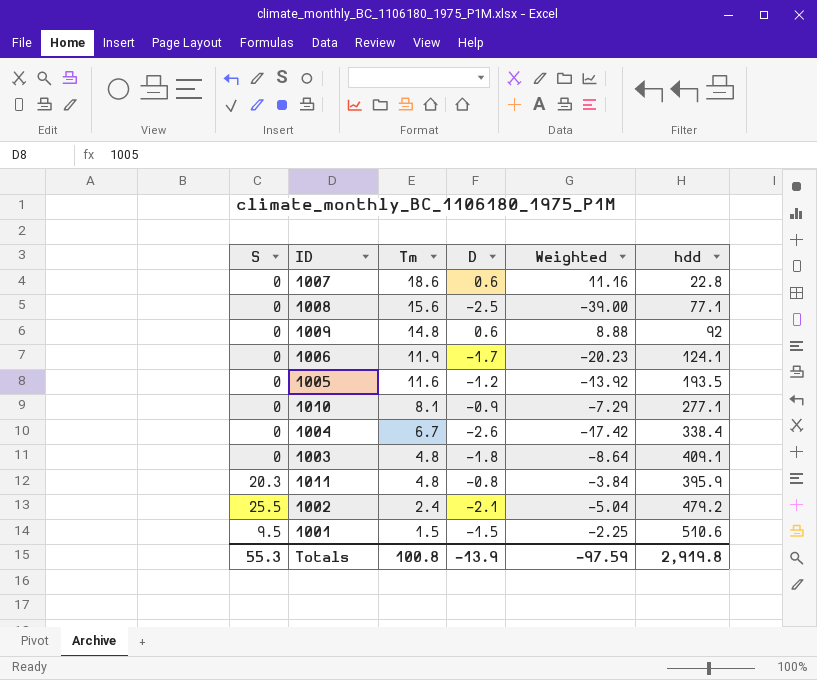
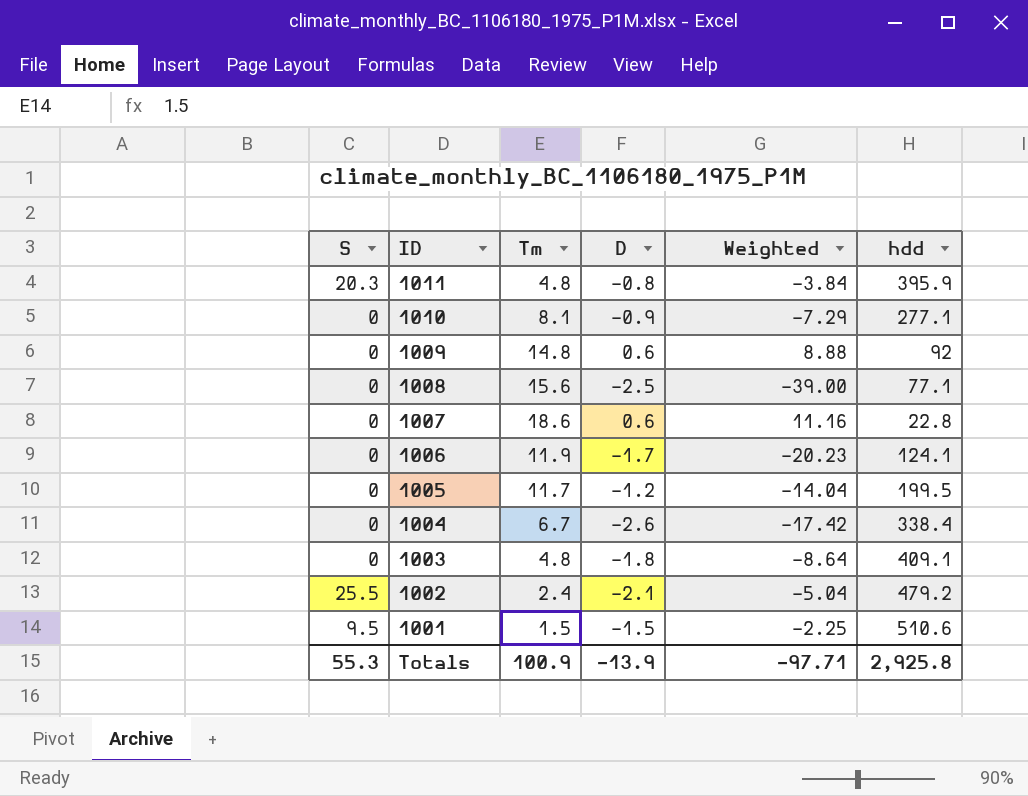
row order: Tm descending -> ID descending
1005 | Tm: 11.6 -> 11.7
1005 | Weighted: -13.92 -> -14.04
1005 | hdd: 193.5 -> 199.5
Totals | Tm: 100.8 -> 100.9
Totals | Weighted: -97.59 -> -97.71
Totals | hdd: 2,919.8 -> 2,925.8

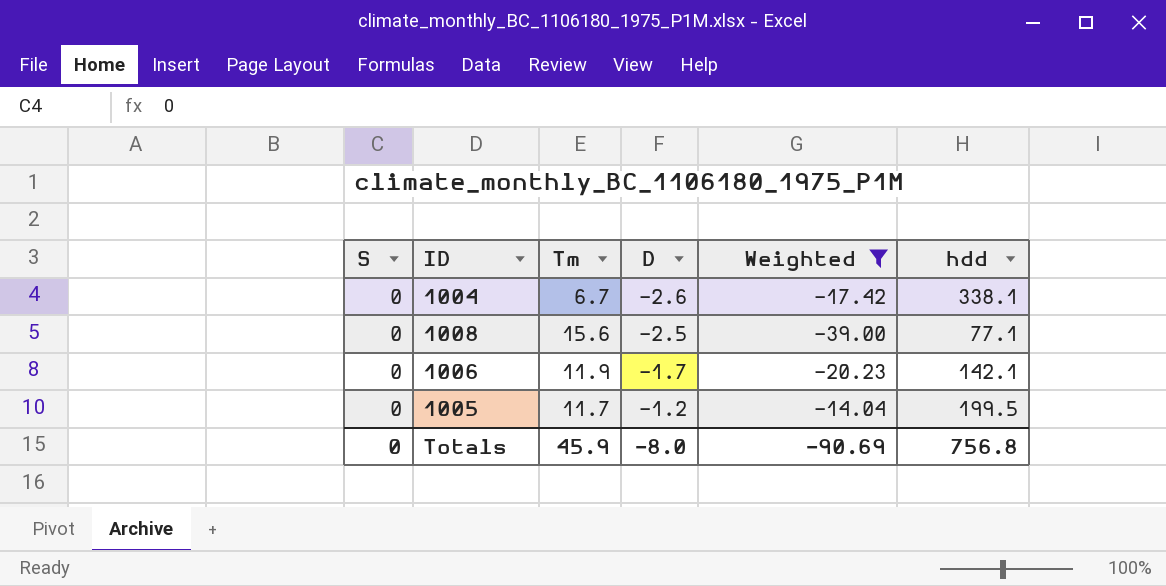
filter: none -> Weighted <= -14.04
row order: ID descending -> D ascending
1004 | hdd: 338.4 -> 338.1
1006 | hdd: 124.1 -> 142.1
Totals | S: 55.3 -> 0
Totals | Tm: 100.9 -> 45.9
Totals | D: -13.9 -> -8.0
Totals | Weighted: -97.71 -> -90.69
Totals | hdd: 2,925.8 -> 756.8

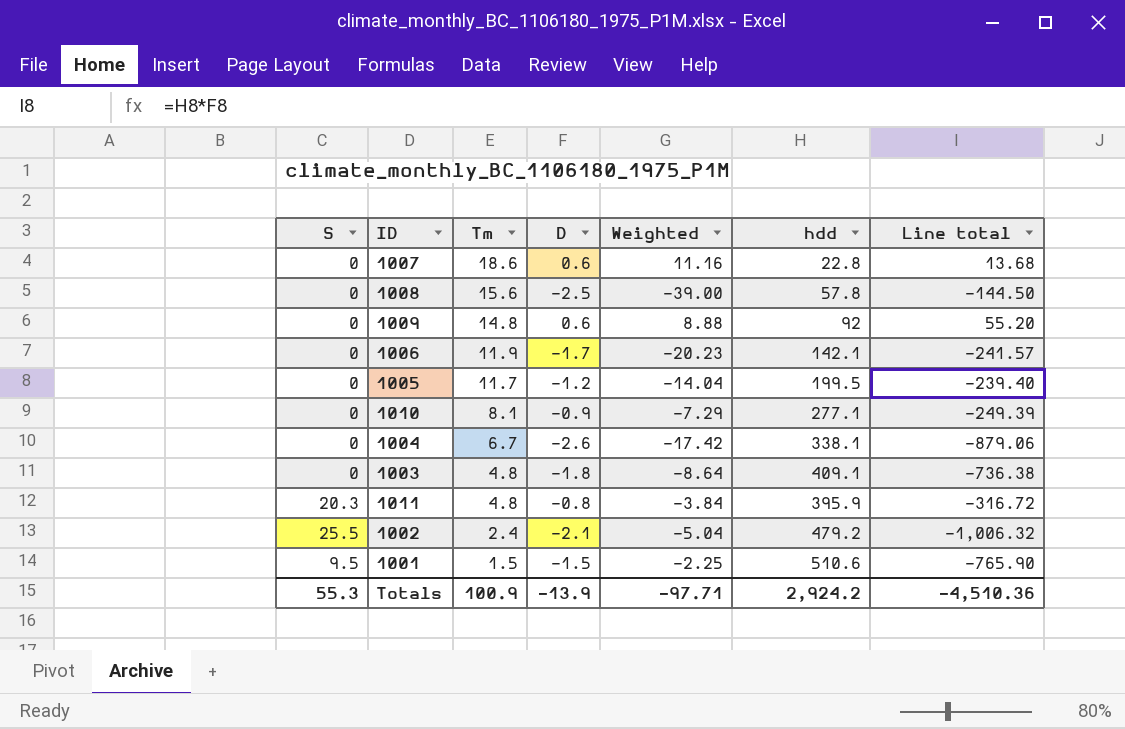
filter: Weighted <= -14.04 -> none
row order: D ascending -> Tm descending
column Line total | formula: none -> [D] * [hdd]
1008 | hdd: 77.1 -> 57.8
Totals | S: 0 -> 55.3
Totals | Tm: 45.9 -> 100.9
Totals | D: -8.0 -> -13.9
Totals | Weighted: -90.69 -> -97.71
Totals | hdd: 756.8 -> 2,924.2

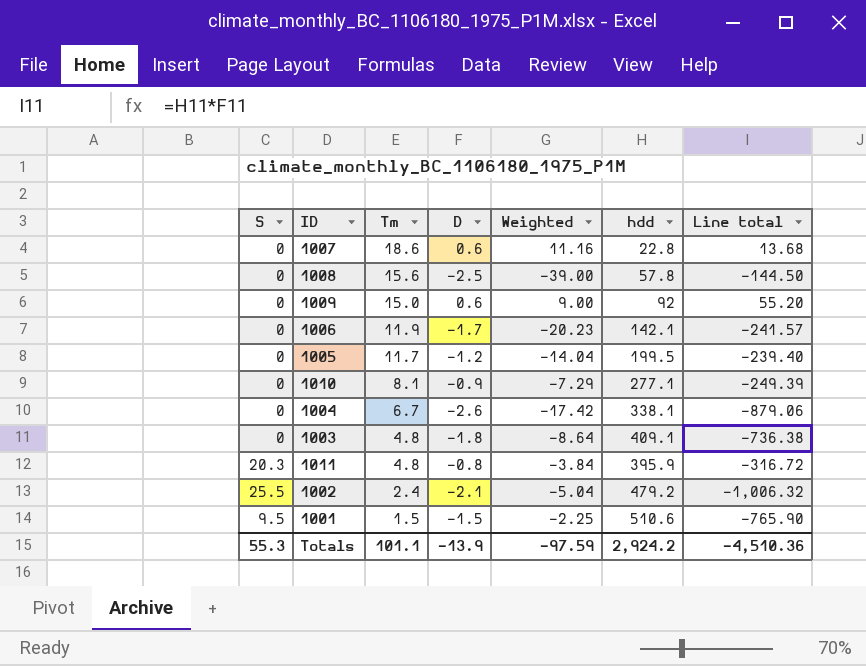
1009 | Tm: 14.8 -> 15.0
1009 | Weighted: 8.88 -> 9.00
Totals | Tm: 100.9 -> 101.1
Totals | Weighted: -97.71 -> -97.59

